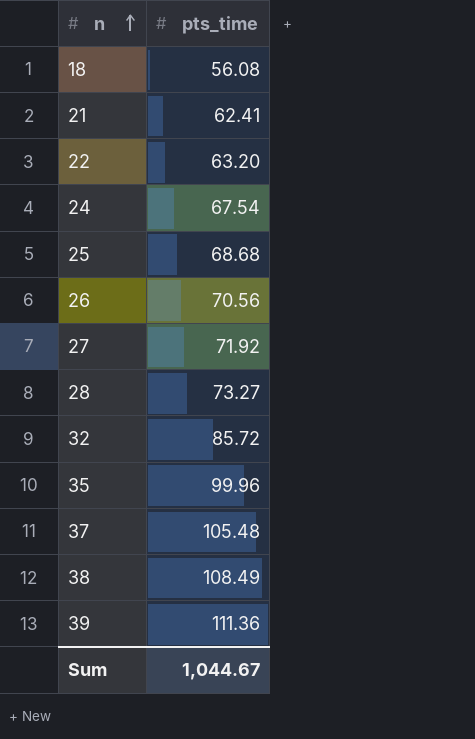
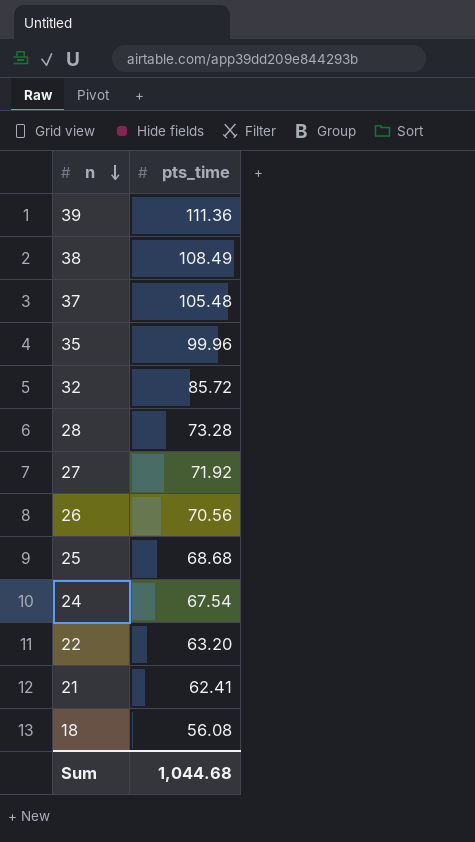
row order: n ascending -> n descending
28 | pts_time: 73.27 -> 73.28
Sum | pts_time: 1,044.67 -> 1,044.68

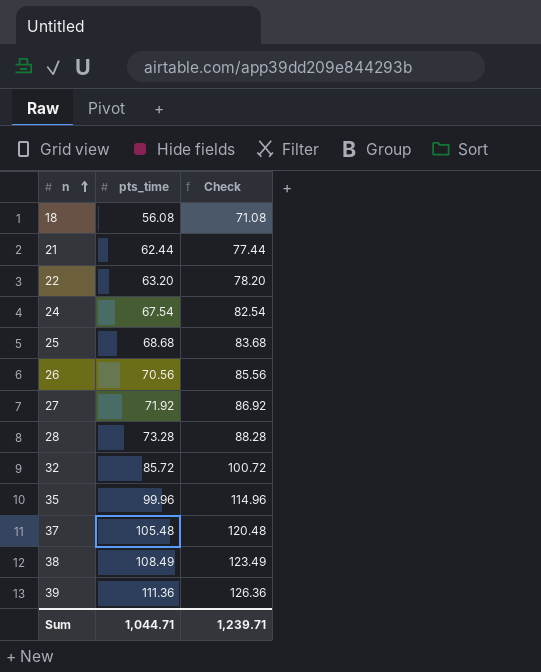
row order: n descending -> n ascending
column Check | formula: none -> [pts_time] + 15
21 | pts_time: 62.41 -> 62.44
Sum | pts_time: 1,044.68 -> 1,044.71

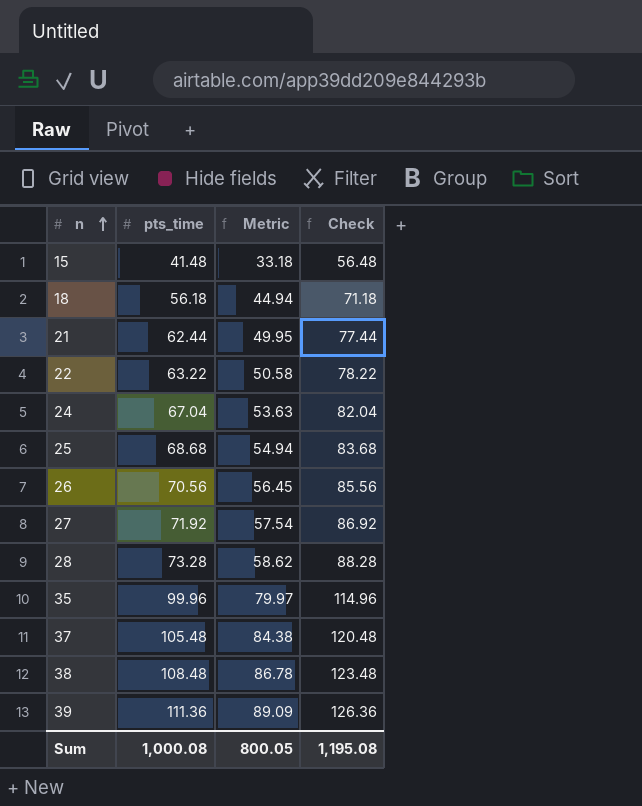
column Metric | formula: none -> [pts_time] * 0.8
row 32: 85.72 | 100.72 -> none
row 15: none -> 41.48 | 33.18 | 56.48
18 | pts_time: 56.08 -> 56.18
18 | Check: 71.08 -> 71.18
22 | pts_time: 63.20 -> 63.22
22 | Check: 78.20 -> 78.22
24 | pts_time: 67.54 -> 67.04
24 | Check: 82.54 -> 82.04
38 | pts_time: 108.49 -> 108.48
38 | Check: 123.49 -> 123.48
Sum | pts_time: 1,044.71 -> 1,000.08
Sum | Check: 1,239.71 -> 1,195.08

